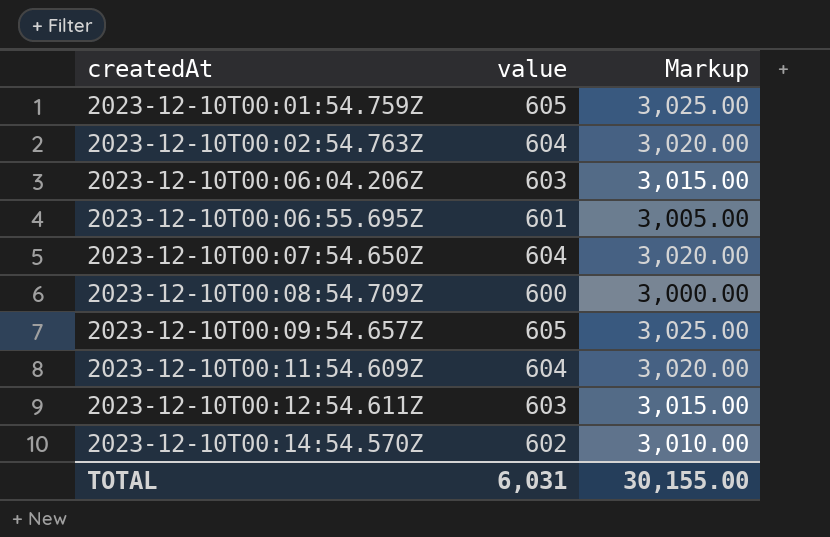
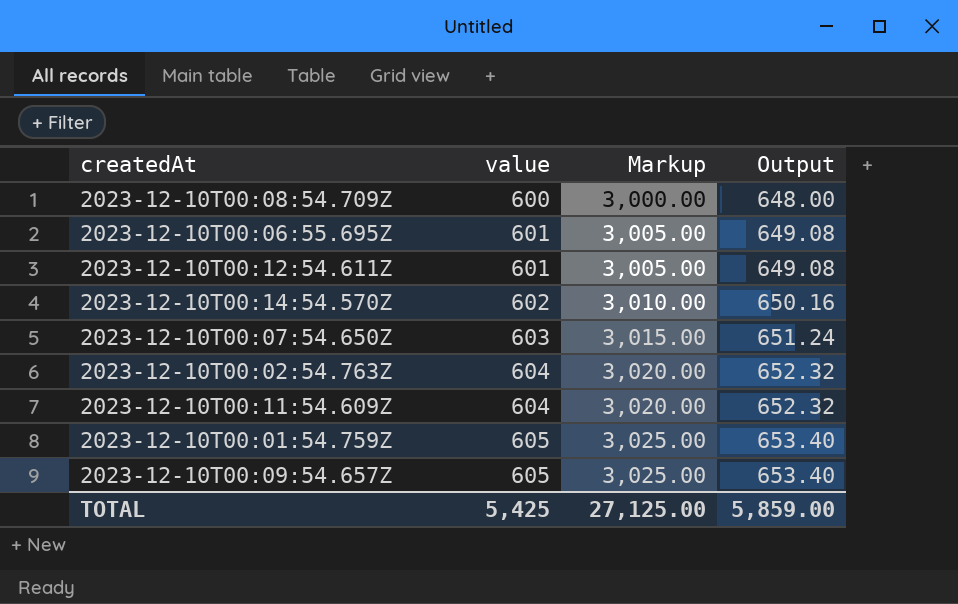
row order: createdAt ascending -> value ascending
column Output | formula: none -> [value] * 1.08
row 2023-12-10T00:06:04.206Z: 603 | 3,015.00 -> none
2023-12-10T00:12:54.611Z | value: 603 -> 601
2023-12-10T00:12:54.611Z | Markup: 3,015.00 -> 3,005.00
2023-12-10T00:07:54.650Z | value: 604 -> 603
2023-12-10T00:07:54.650Z | Markup: 3,020.00 -> 3,015.00
TOTAL | value: 6,031 -> 5,425
TOTAL | Markup: 30,155.00 -> 27,125.00

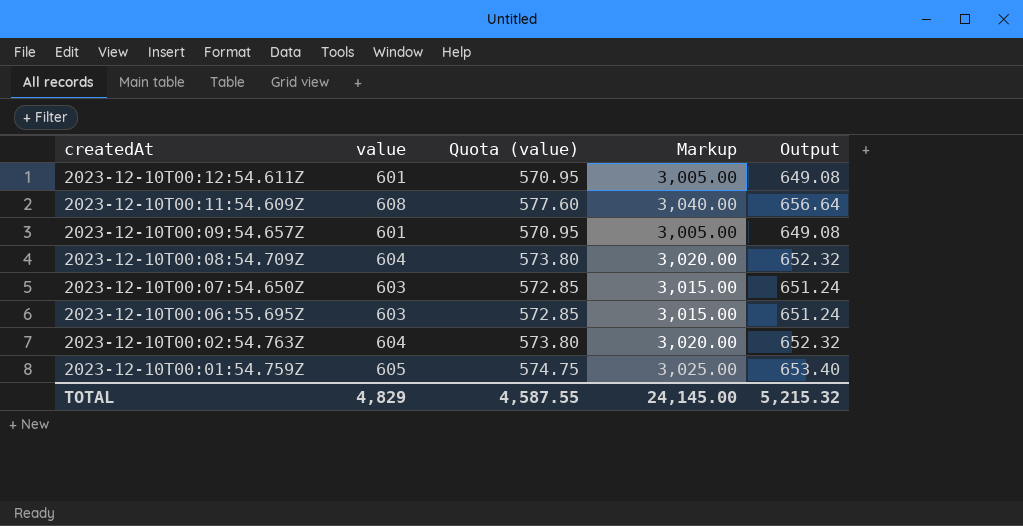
row order: value ascending -> createdAt descending
column Quota (value) | formula: none -> [value] * 0.95
row 2023-12-10T00:14:54.570Z: 602 | 3,010.00 | 650.16 -> none
2023-12-10T00:11:54.609Z | value: 604 -> 608
2023-12-10T00:11:54.609Z | Markup: 3,020.00 -> 3,040.00
2023-12-10T00:11:54.609Z | Output: 652.32 -> 656.64
2023-12-10T00:09:54.657Z | value: 605 -> 601
2023-12-10T00:09:54.657Z | Markup: 3,025.00 -> 3,005.00
2023-12-10T00:09:54.657Z | Output: 653.40 -> 649.08
2023-12-10T00:08:54.709Z | value: 600 -> 604
2023-12-10T00:08:54.709Z | Markup: 3,000.00 -> 3,020.00
2023-12-10T00:08:54.709Z | Output: 648.00 -> 652.32
2023-12-10T00:06:55.695Z | value: 601 -> 603
2023-12-10T00:06:55.695Z | Markup: 3,005.00 -> 3,015.00
2023-12-10T00:06:55.695Z | Output: 649.08 -> 651.24
TOTAL | value: 5,425 -> 4,829
TOTAL | Markup: 27,125.00 -> 24,145.00
TOTAL | Output: 5,859.00 -> 5,215.32

